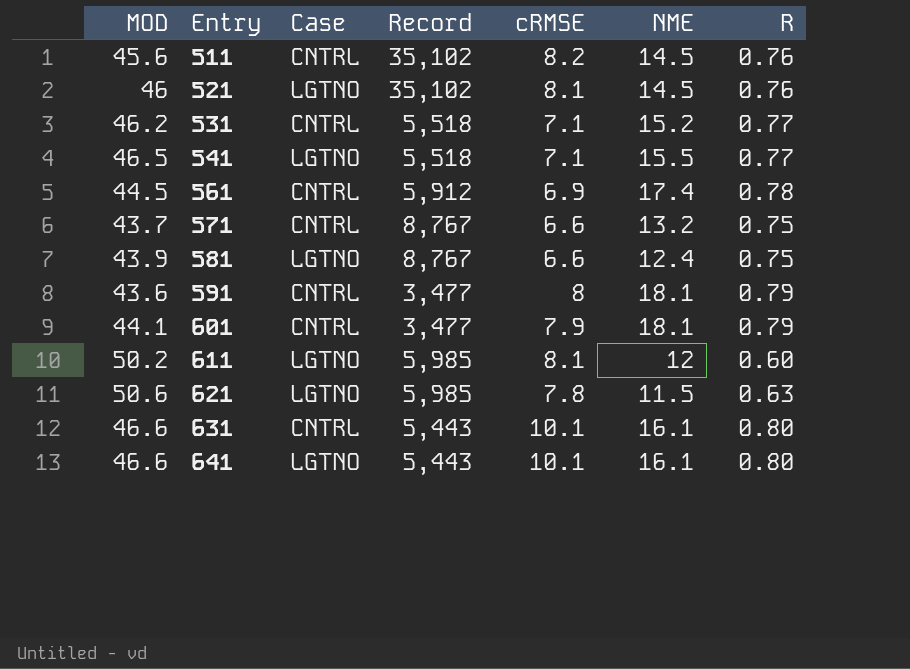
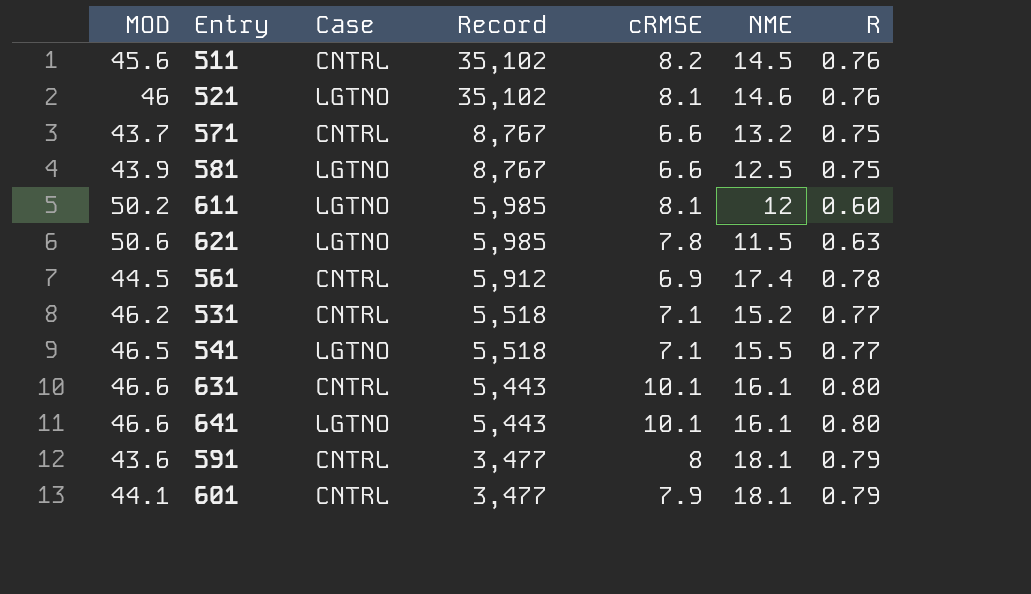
row order: Entry ascending -> Record descending
521 | NME: 14.5 -> 14.6
581 | NME: 12.4 -> 12.5

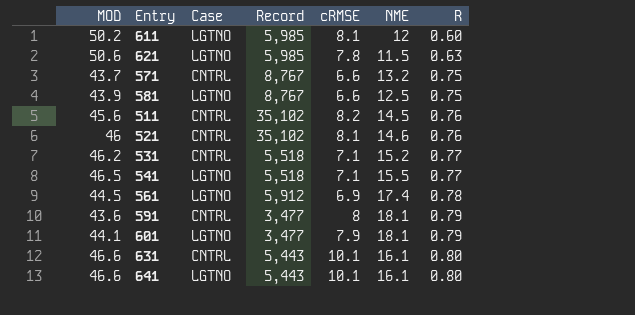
row order: Record descending -> R ascending
521 | Case: LGTNO -> CNTRL
561 | Case: CNTRL -> LGTNO
601 | Case: CNTRL -> LGTNO

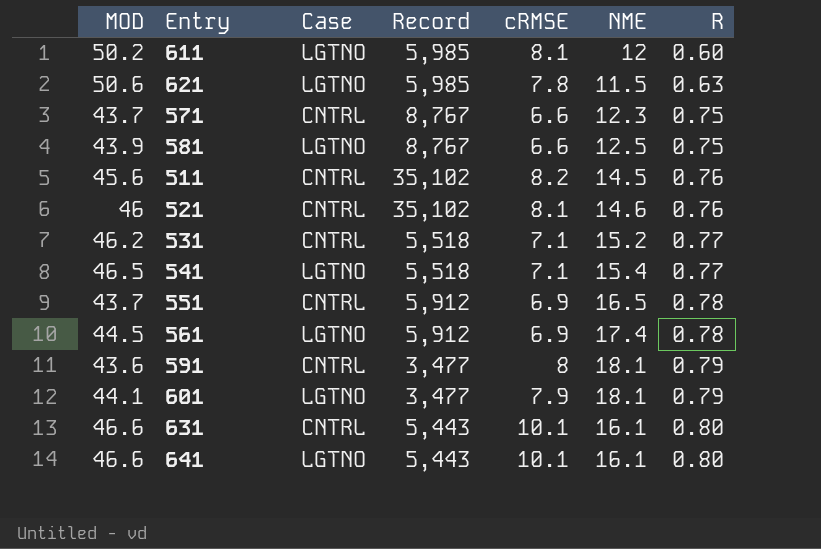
571 | NME: 13.2 -> 12.3
541 | NME: 15.5 -> 15.4
row 551: none -> 43.7 | CNTRL | 5,912 | 6.9 | 16.5 | 0.78

